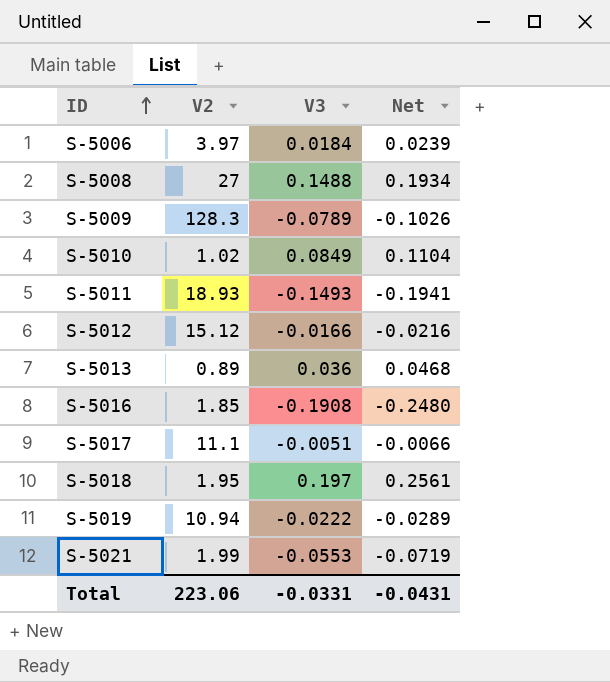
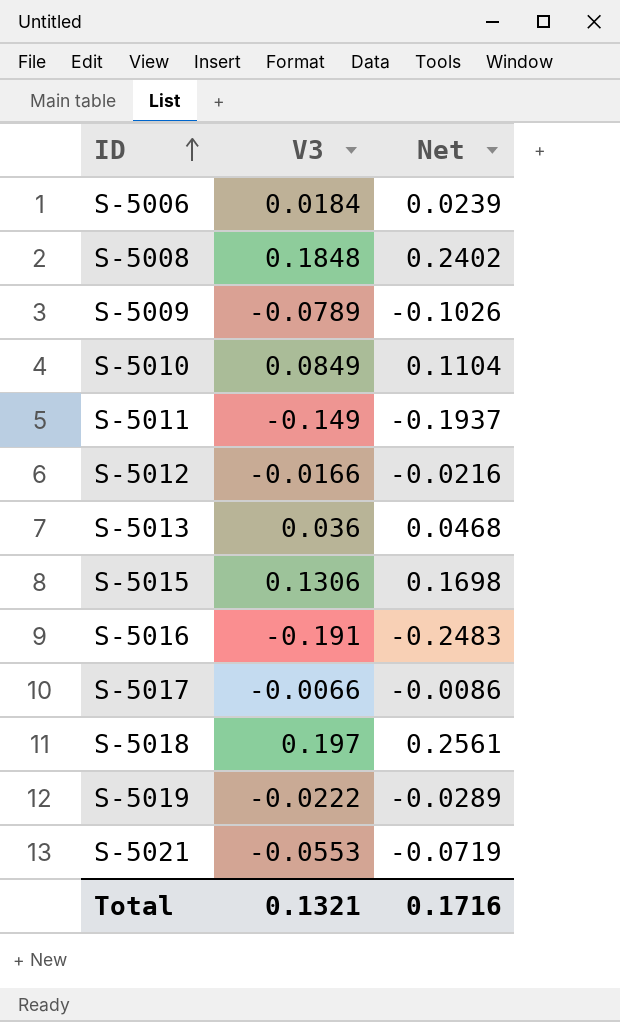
column V2 | position: 2 -> none
S-5008 | V3: 0.1488 -> 0.1848
S-5008 | Net: 0.1934 -> 0.2402
S-5011 | V3: -0.1493 -> -0.149
S-5011 | Net: -0.1941 -> -0.1937
row S-5015: none -> 0.1306 | 0.1698
S-5016 | V3: -0.1908 -> -0.191
S-5016 | Net: -0.2480 -> -0.2483
S-5017 | V3: -0.0051 -> -0.0066
S-5017 | Net: -0.0066 -> -0.0086
Total | V3: -0.0331 -> 0.1321
Total | Net: -0.0431 -> 0.1716

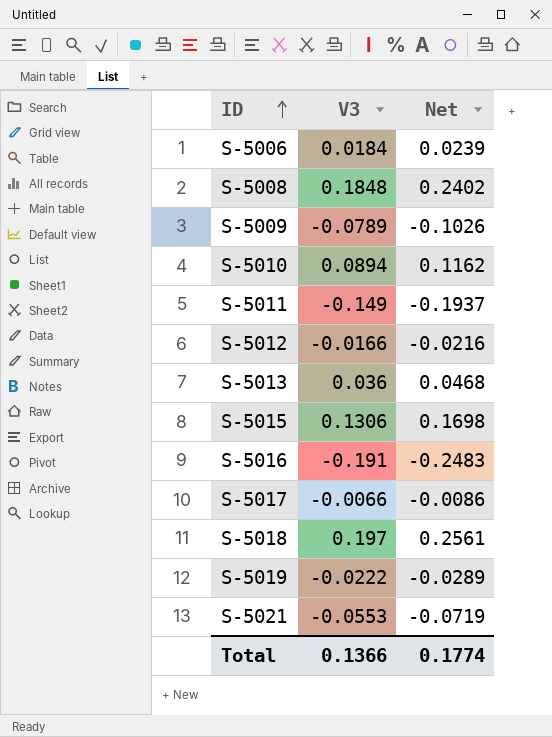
S-5010 | V3: 0.0849 -> 0.0894
S-5010 | Net: 0.1104 -> 0.1162
Total | V3: 0.1321 -> 0.1366
Total | Net: 0.1716 -> 0.1774

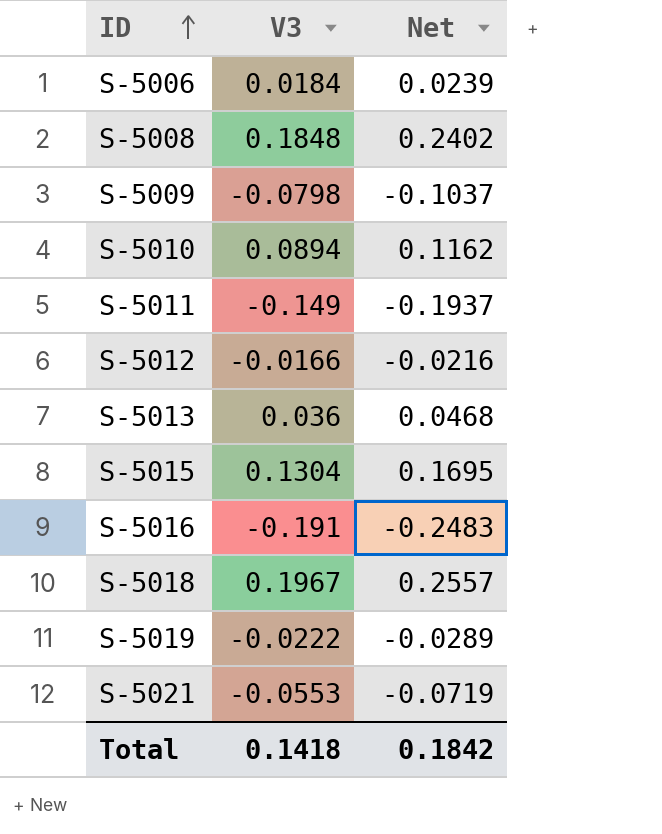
row S-5017: -0.0066 | -0.0086 -> none
S-5009 | V3: -0.0789 -> -0.0798
S-5009 | Net: -0.1026 -> -0.1037
S-5015 | V3: 0.1306 -> 0.1304
S-5015 | Net: 0.1698 -> 0.1695
S-5018 | V3: 0.197 -> 0.1967
S-5018 | Net: 0.2561 -> 0.2557
Total | V3: 0.1366 -> 0.1418
Total | Net: 0.1774 -> 0.1842

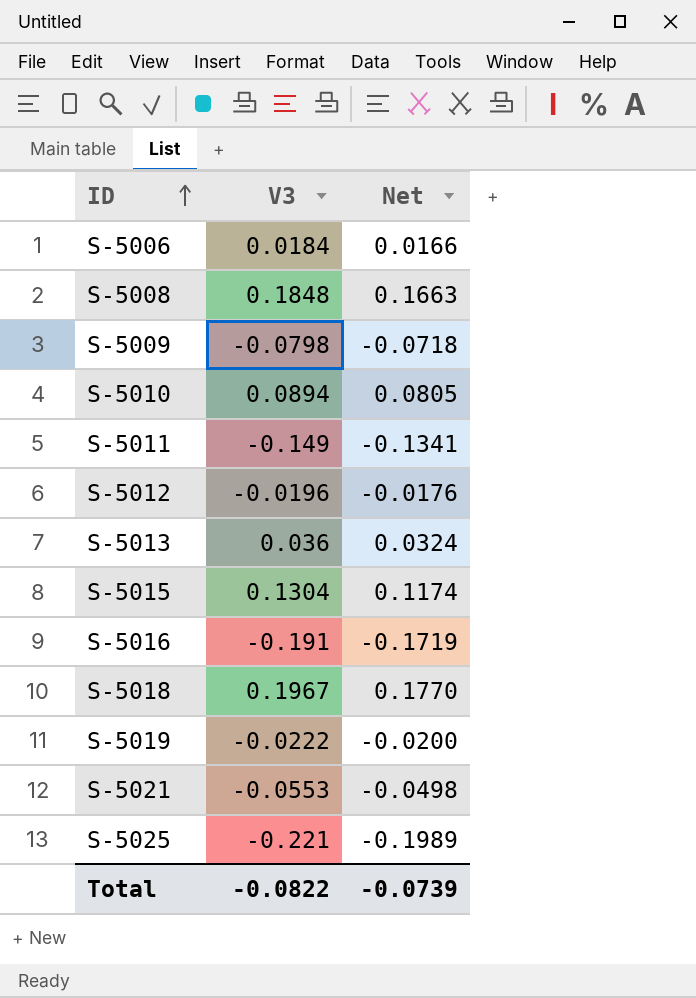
column Net | formula: [V3] * 1.3 -> [V3] * 0.9
S-5012 | V3: -0.0166 -> -0.0196
row S-5025: none -> -0.221 | -0.1989
Total | V3: 0.1418 -> -0.0822
Total | Net: 0.1842 -> -0.0739

